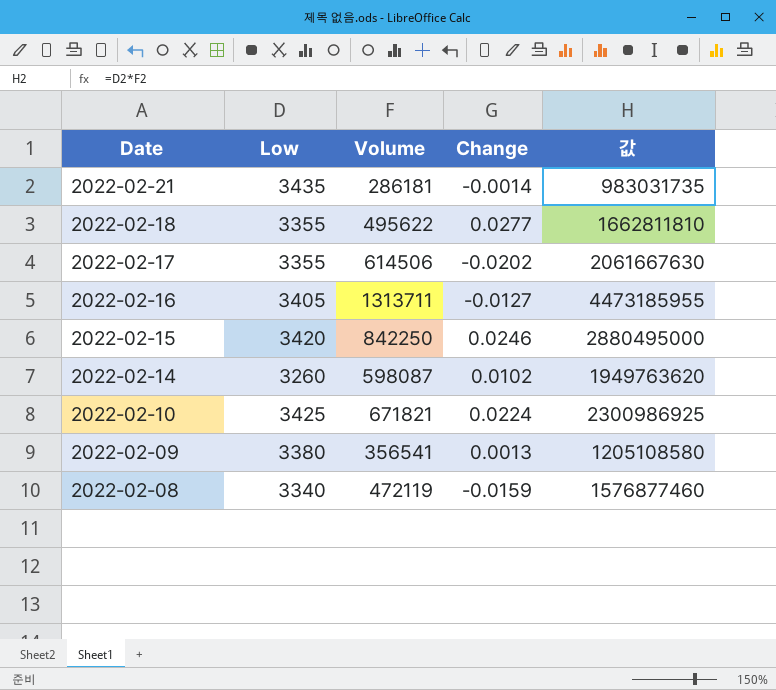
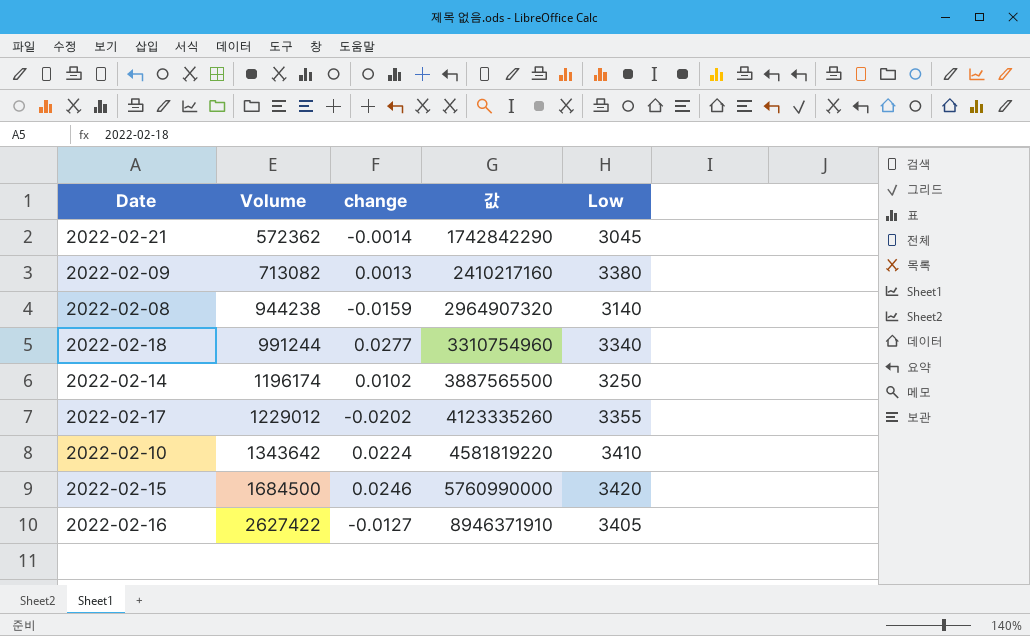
row order: Date descending -> Volume ascending
column name: Change -> change
column Low | position: 2 -> 5
2022-02-21 | Volume: 286181 -> 572362
2022-02-21 | 값: 983031735 -> 1742842290
2022-02-21 | Low: 3435 -> 3045
2022-02-09 | Volume: 356541 -> 713082
2022-02-09 | 값: 1205108580 -> 2410217160
2022-02-08 | Volume: 472119 -> 944238
2022-02-08 | 값: 1576877460 -> 2964907320
2022-02-08 | Low: 3340 -> 3140
2022-02-18 | Volume: 495622 -> 991244
2022-02-18 | 값: 1662811810 -> 3310754960
2022-02-18 | Low: 3355 -> 3340
2022-02-14 | Volume: 598087 -> 1196174
2022-02-14 | 값: 1949763620 -> 3887565500
2022-02-14 | Low: 3260 -> 3250
2022-02-17 | Volume: 614506 -> 1229012
2022-02-17 | 값: 2061667630 -> 4123335260
2022-02-10 | Volume: 671821 -> 1343642
2022-02-10 | 값: 2300986925 -> 4581819220
2022-02-10 | Low: 3425 -> 3410
2022-02-15 | Volume: 842250 -> 1684500
2022-02-15 | 값: 2880495000 -> 5760990000
2022-02-16 | Volume: 1313711 -> 2627422
2022-02-16 | 값: 4473185955 -> 8946371910

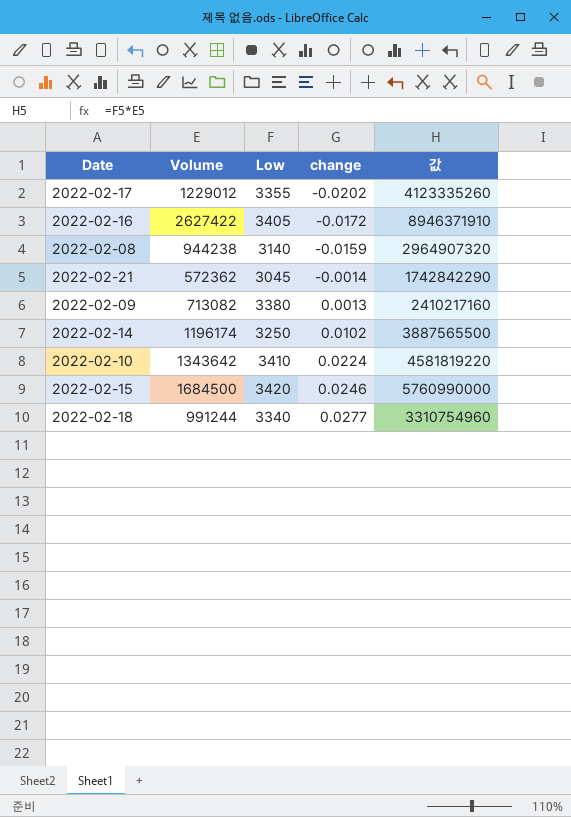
row order: Volume ascending -> change ascending
column Low | position: 5 -> 3
2022-02-16 | change: -0.0127 -> -0.0172

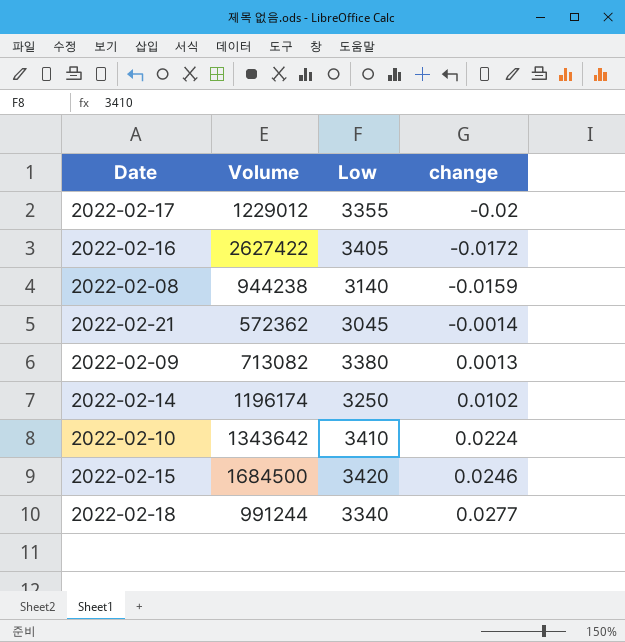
column 값 | formula: [Volume] * [Low] -> none
2022-02-17 | change: -0.0202 -> -0.02

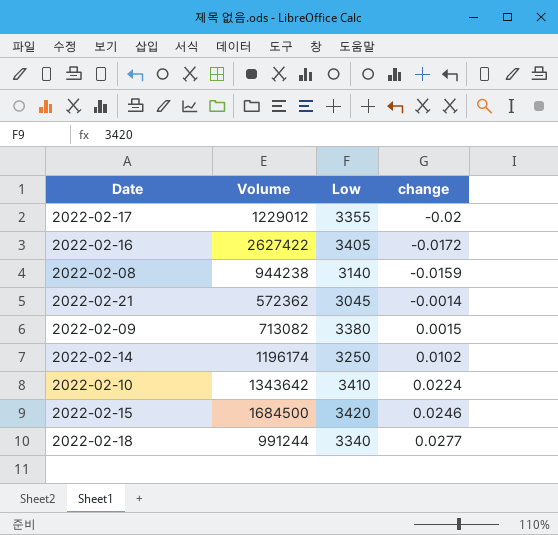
2022-02-09 | change: 0.0013 -> 0.0015

